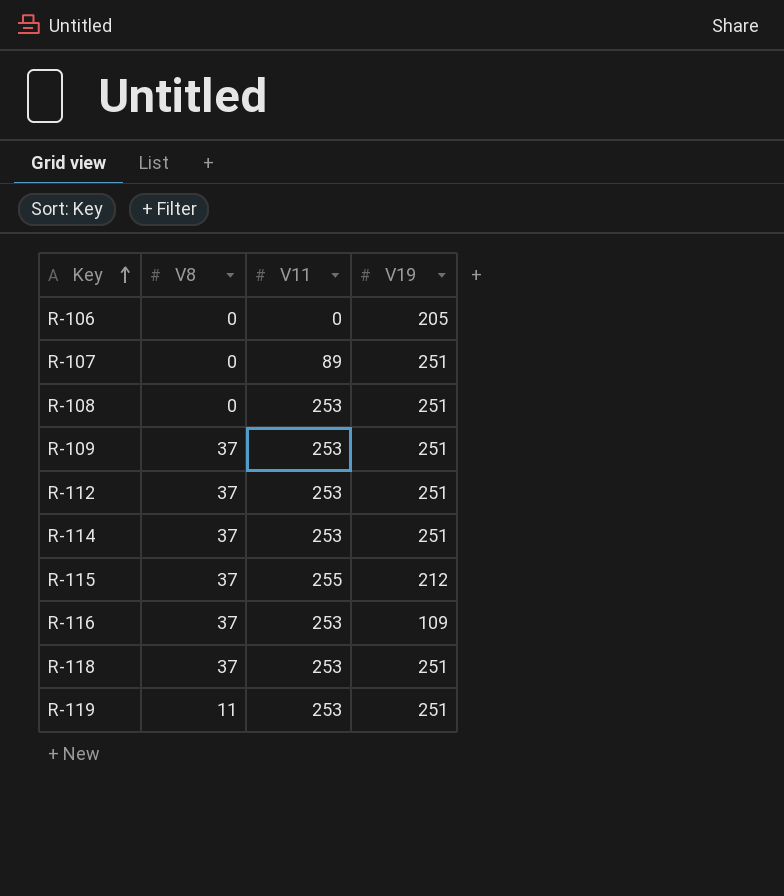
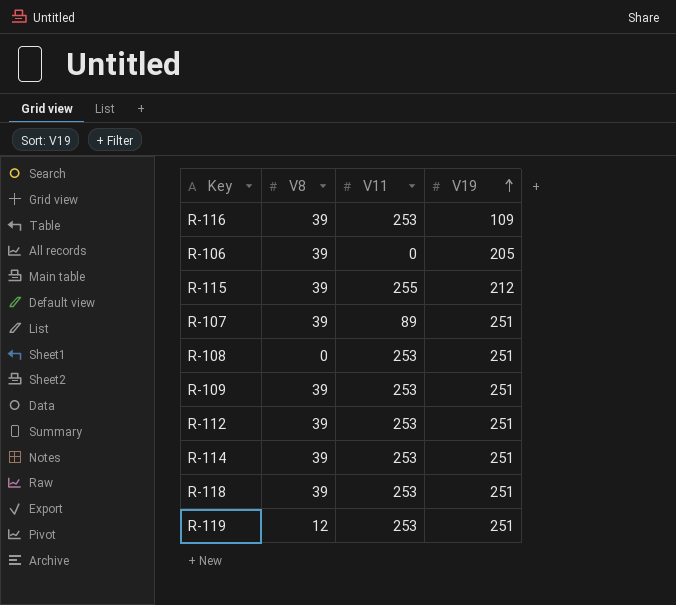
row order: Key ascending -> V19 ascending
R-116 | V8: 37 -> 39
R-106 | V8: 0 -> 39
R-115 | V8: 37 -> 39
R-107 | V8: 0 -> 39
R-109 | V8: 37 -> 39
R-112 | V8: 37 -> 39
R-114 | V8: 37 -> 39
R-118 | V8: 37 -> 39
R-119 | V8: 11 -> 12

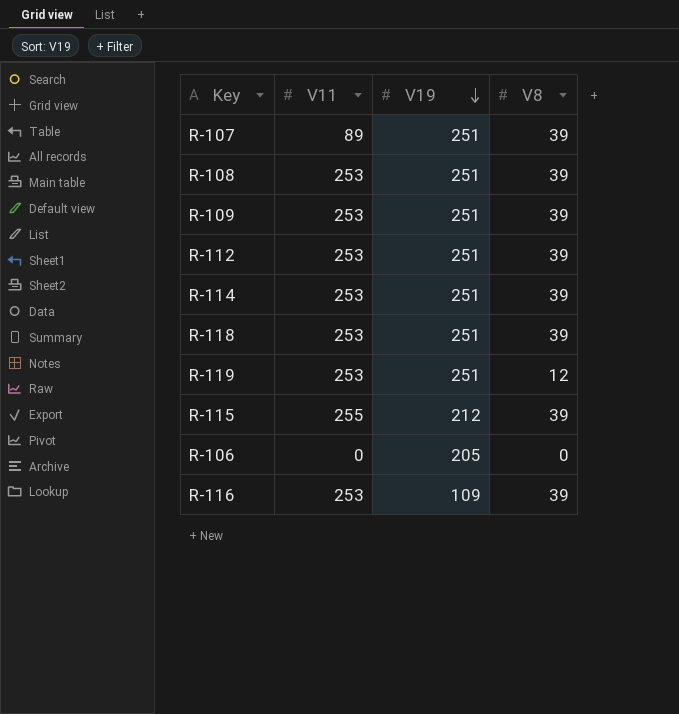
row order: V19 ascending -> V19 descending
column V8 | position: 2 -> 4
R-108 | V8: 0 -> 39
R-106 | V8: 39 -> 0

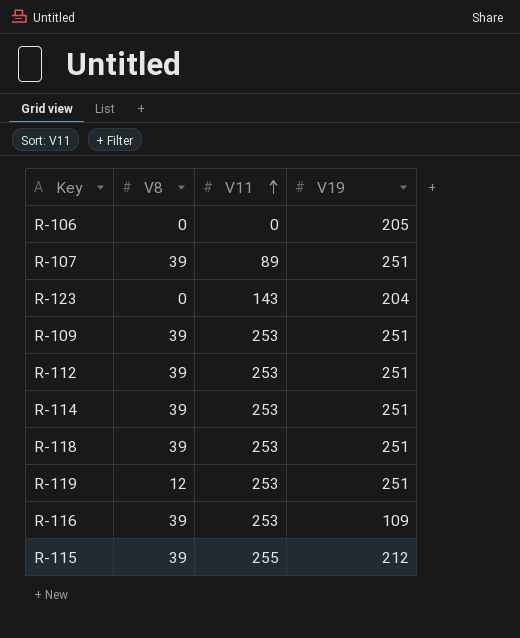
row order: V19 descending -> V11 ascending
column V8 | position: 4 -> 2
row R-108: 253 | 251 | 39 -> none
row R-123: none -> 0 | 143 | 204

